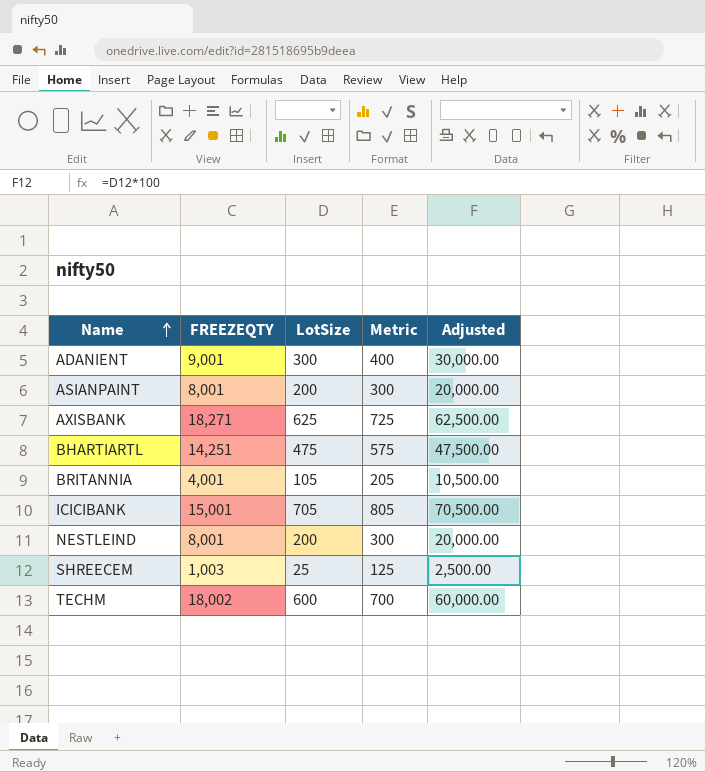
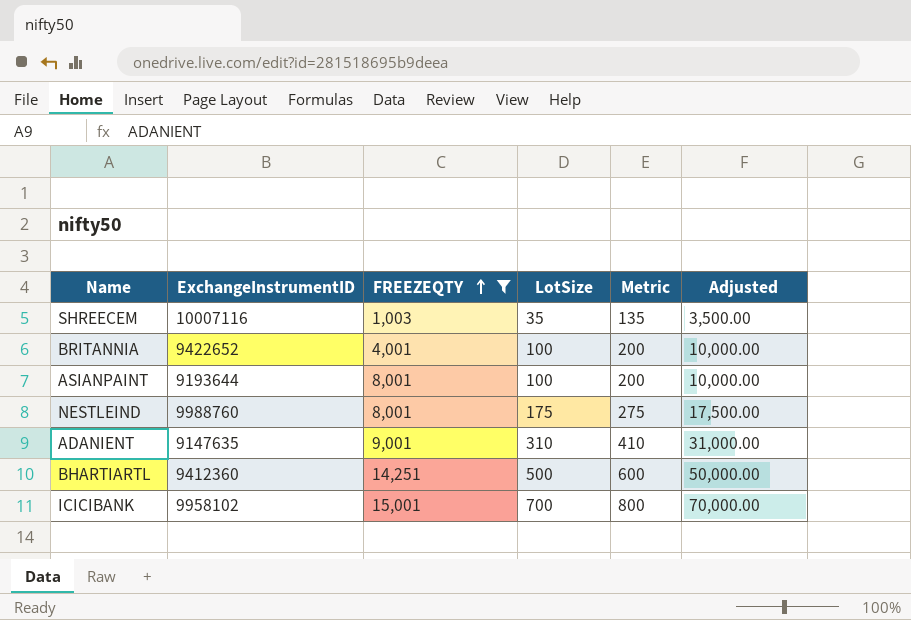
filter: none -> FREEZEQTY <= 15,001
row order: Name ascending -> FREEZEQTY ascending
column ExchangeInstrumentID | position: none -> 2
SHREECEM | LotSize: 25 -> 35
SHREECEM | Metric: 125 -> 135
SHREECEM | Adjusted: 2,500.00 -> 3,500.00
BRITANNIA | LotSize: 105 -> 100
BRITANNIA | Metric: 205 -> 200
BRITANNIA | Adjusted: 10,500.00 -> 10,000.00
ASIANPAINT | LotSize: 200 -> 100
ASIANPAINT | Metric: 300 -> 200
ASIANPAINT | Adjusted: 20,000.00 -> 10,000.00
NESTLEIND | LotSize: 200 -> 175
NESTLEIND | Metric: 300 -> 275
NESTLEIND | Adjusted: 20,000.00 -> 17,500.00
ADANIENT | LotSize: 300 -> 310
ADANIENT | Metric: 400 -> 410
ADANIENT | Adjusted: 30,000.00 -> 31,000.00
BHARTIARTL | LotSize: 475 -> 500
BHARTIARTL | Metric: 575 -> 600
BHARTIARTL | Adjusted: 47,500.00 -> 50,000.00
ICICIBANK | LotSize: 705 -> 700
ICICIBANK | Metric: 805 -> 800
ICICIBANK | Adjusted: 70,500.00 -> 70,000.00

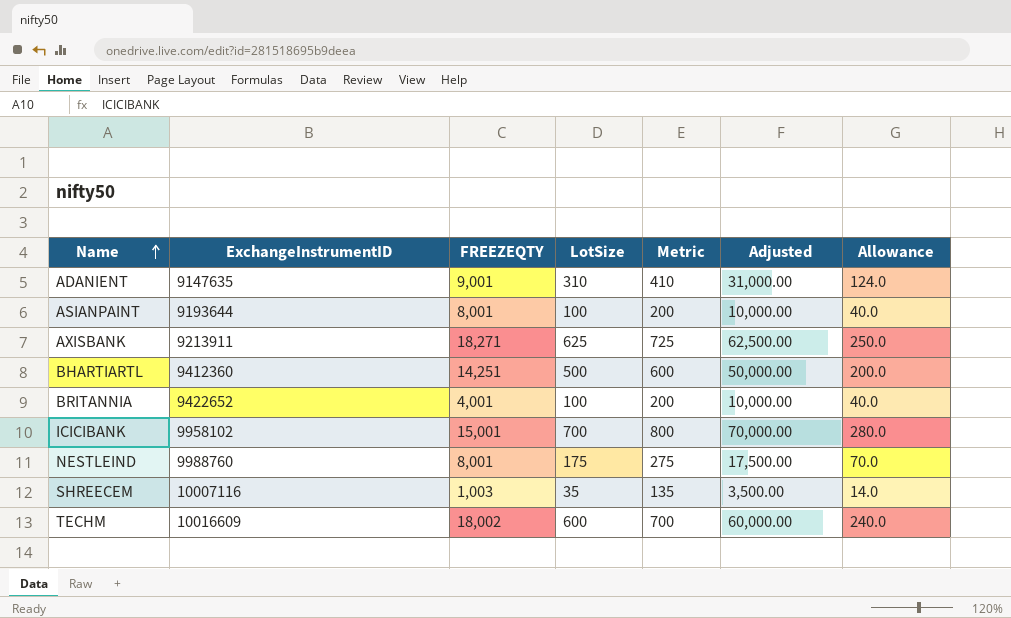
filter: FREEZEQTY <= 15,001 -> none
row order: FREEZEQTY ascending -> Name ascending
column Allowance | formula: none -> [LotSize] * 0.4

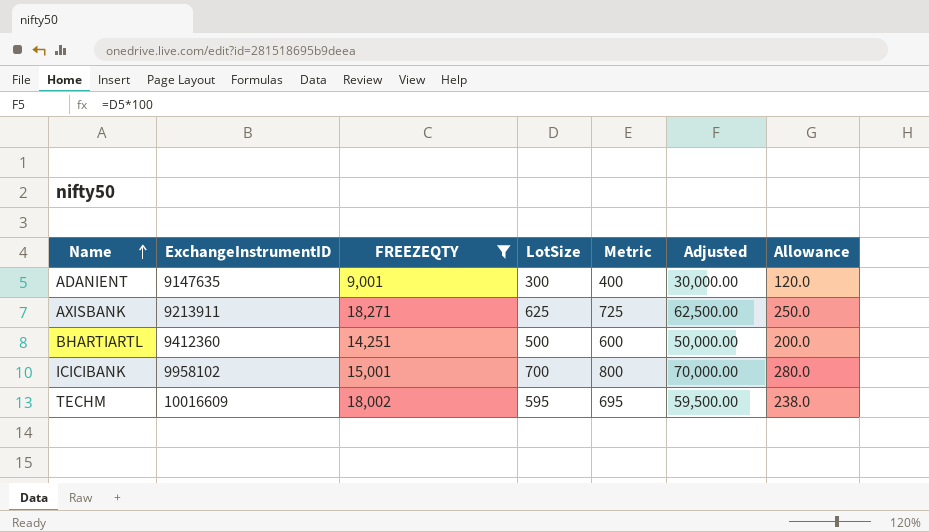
filter: none -> FREEZEQTY >= 9,001
ADANIENT | LotSize: 310 -> 300
ADANIENT | Metric: 410 -> 400
ADANIENT | Adjusted: 31,000.00 -> 30,000.00
ADANIENT | Allowance: 124.0 -> 120.0
TECHM | LotSize: 600 -> 595
TECHM | Metric: 700 -> 695
TECHM | Adjusted: 60,000.00 -> 59,500.00
TECHM | Allowance: 240.0 -> 238.0

